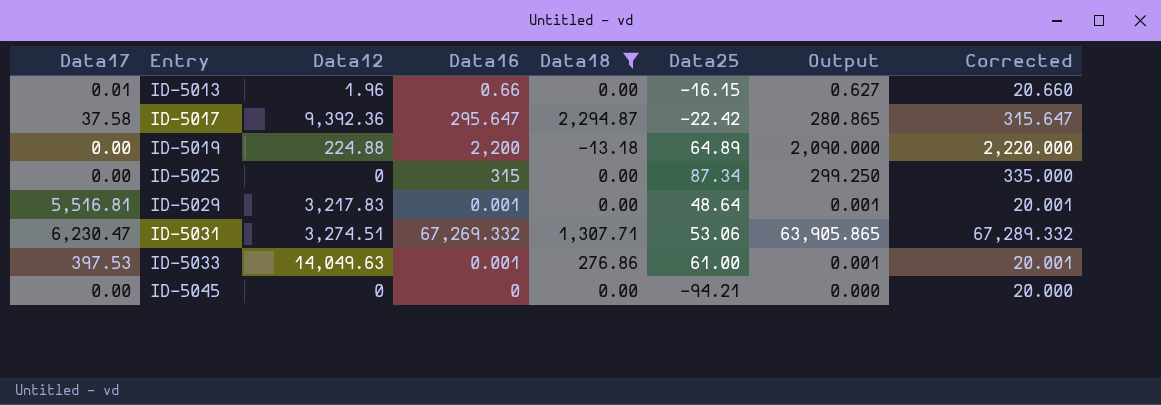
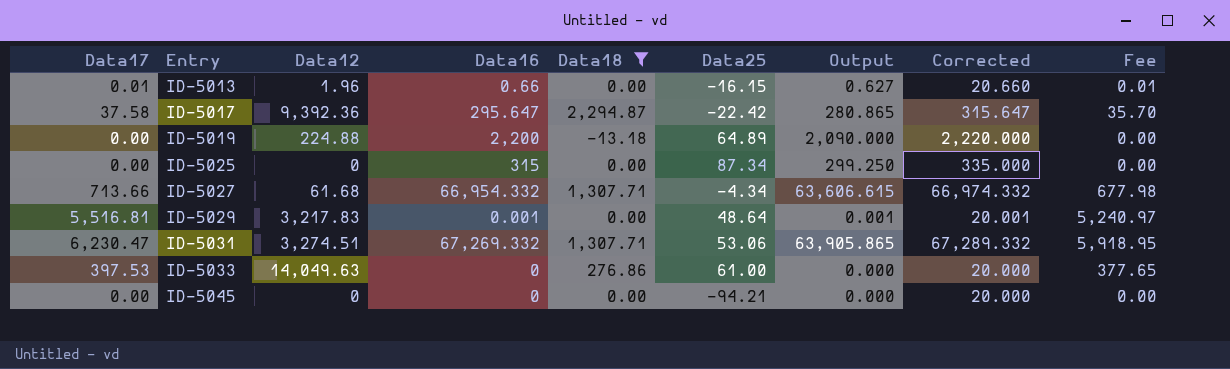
column Fee | formula: none -> [Data17] * 0.95
row ID-5027: none -> 713.66 | 61.68 | 66,954.332 | 1,307.71 | -4.34 | 63,606.615 | 66,974.332 | 677.98
ID-5033 | Data16: 0.001 -> 0
ID-5033 | Output: 0.001 -> 0.000
ID-5033 | Corrected: 20.001 -> 20.000

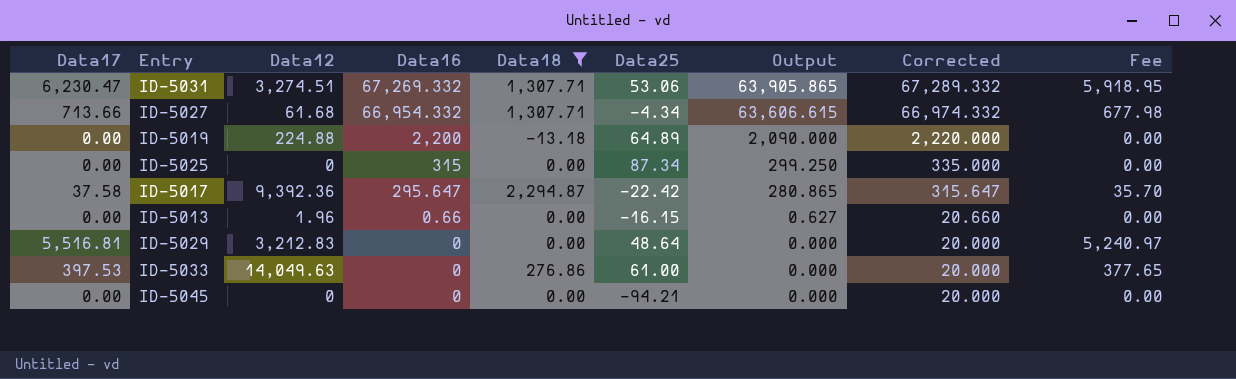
row order: Entry ascending -> Data16 descending
ID-5013 | Data17: 0.01 -> 0.00
ID-5013 | Fee: 0.01 -> 0.00
ID-5029 | Data12: 3,217.83 -> 3,212.83
ID-5029 | Data16: 0.001 -> 0
ID-5029 | Output: 0.001 -> 0.000
ID-5029 | Corrected: 20.001 -> 20.000

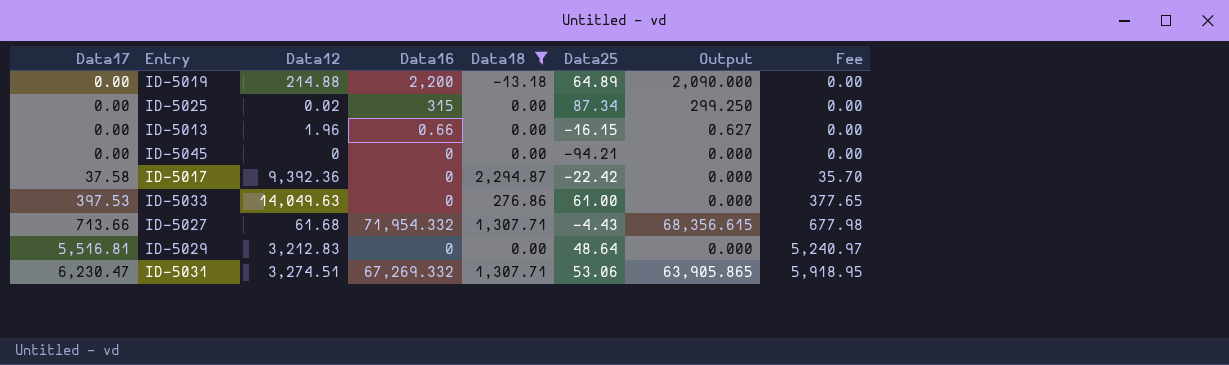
row order: Data16 descending -> Data17 ascending
column Corrected | formula: [Data16] + 20 -> none
ID-5019 | Data12: 224.88 -> 214.88
ID-5025 | Data12: 0 -> 0.02
ID-5017 | Data16: 295.647 -> 0
ID-5017 | Output: 280.865 -> 0.000
ID-5027 | Data16: 66,954.332 -> 71,954.332
ID-5027 | Data25: -4.34 -> -4.43
ID-5027 | Output: 63,606.615 -> 68,356.615

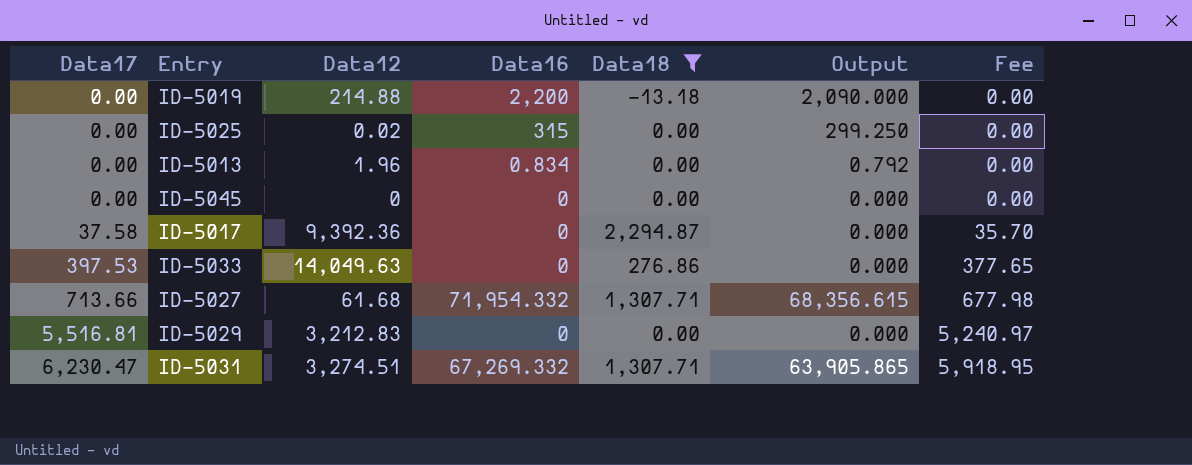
column Data25 | position: 6 -> none
ID-5013 | Data16: 0.66 -> 0.834
ID-5013 | Output: 0.627 -> 0.792

